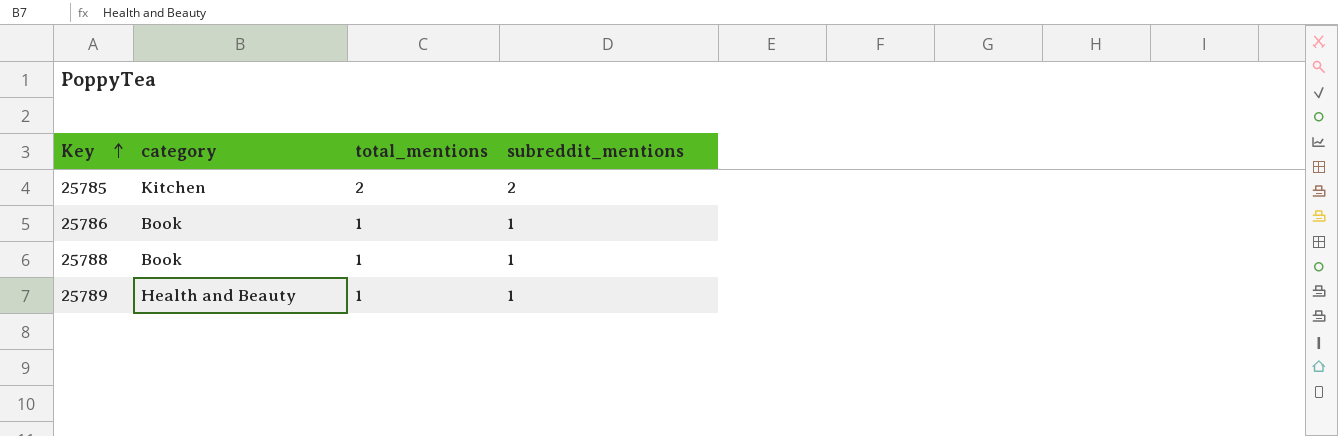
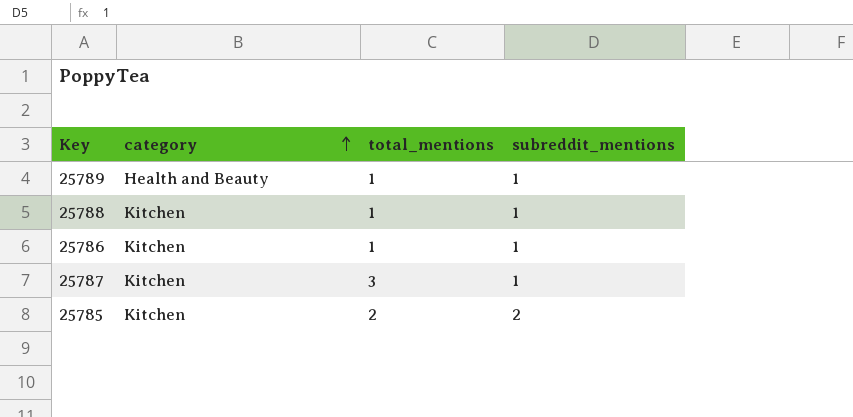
row order: Key ascending -> category ascending
25788 | category: Book -> Kitchen
25786 | category: Book -> Kitchen
row 25787: none -> Kitchen | 3 | 1

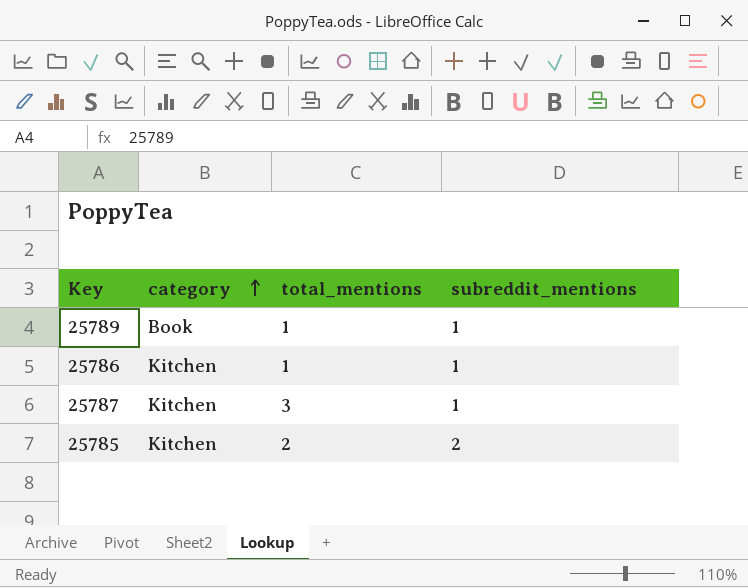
row 25788: Kitchen | 1 | 1 -> none
25789 | category: Health and Beauty -> Book

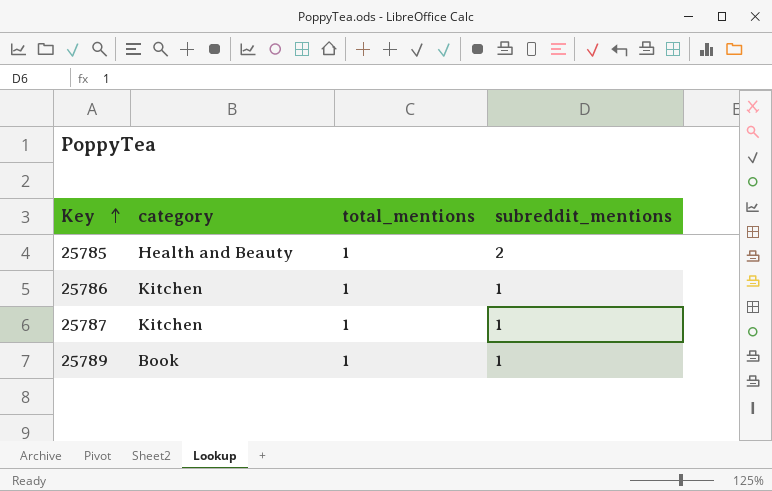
row order: category ascending -> Key ascending
25785 | category: Kitchen -> Health and Beauty
25785 | total_mentions: 2 -> 1
25787 | total_mentions: 3 -> 1

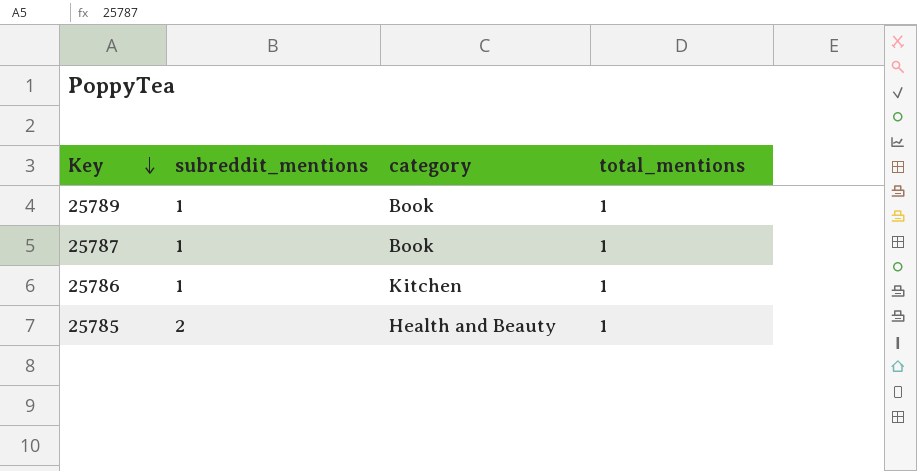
row order: Key ascending -> Key descending
column subreddit_mentions | position: 4 -> 2
25787 | category: Kitchen -> Book

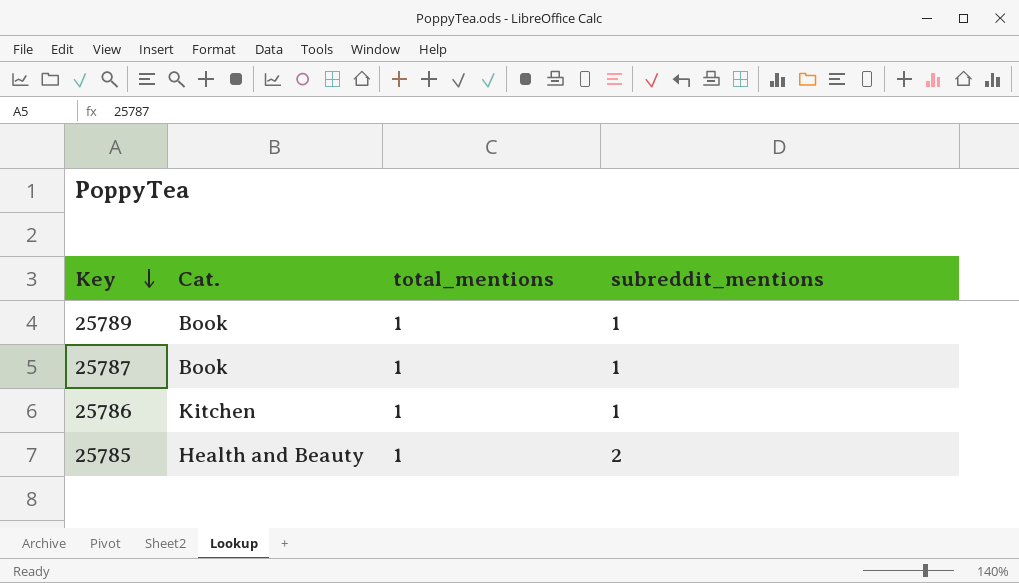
column name: category -> Cat.
column subreddit_mentions | position: 2 -> 4

